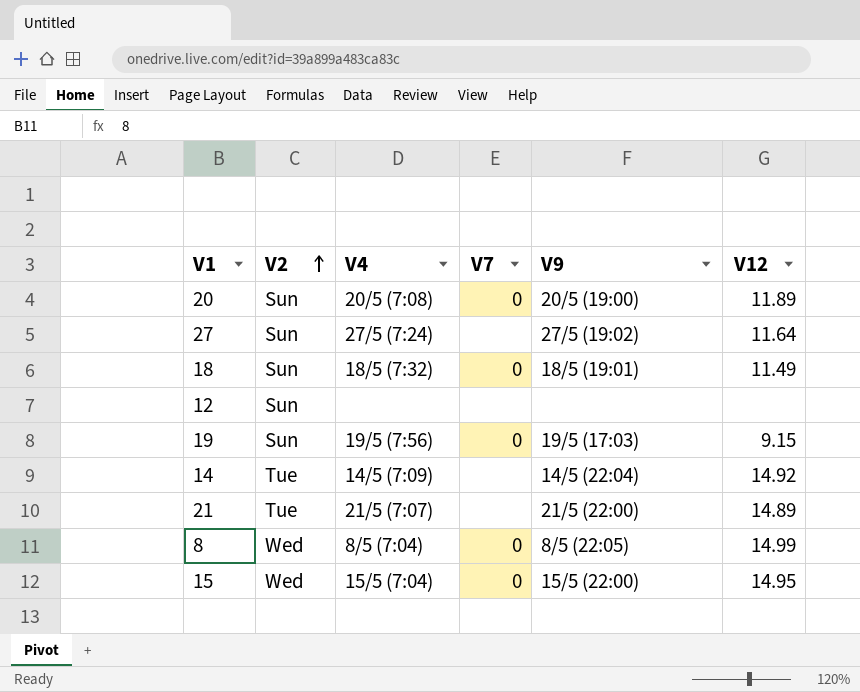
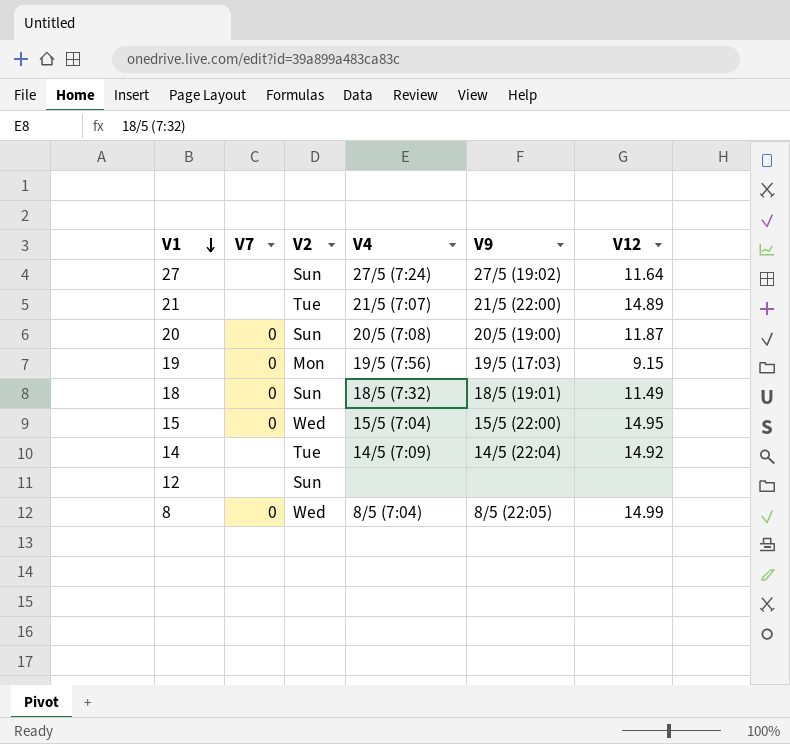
row order: V2 ascending -> V1 descending
column V7 | position: 4 -> 2
20 | V12: 11.89 -> 11.87
19 | V2: Sun -> Mon

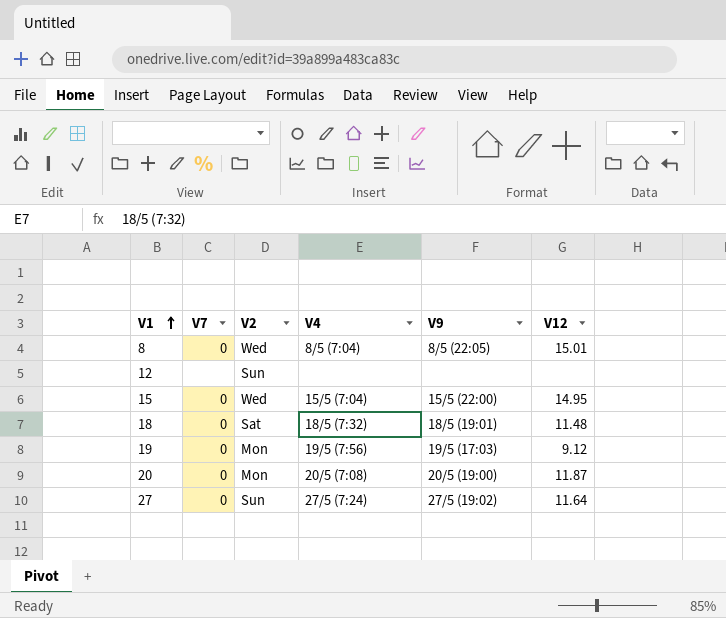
row order: V1 descending -> V1 ascending
row 21: none | Tue | 21/5 (7:07) | 21/5 (22:00) | 14.89 -> none
row 14: none | Tue | 14/5 (7:09) | 14/5 (22:04) | 14.92 -> none
8 | V12: 14.99 -> 15.01
18 | V2: Sun -> Sat
18 | V12: 11.49 -> 11.48
19 | V12: 9.15 -> 9.12
20 | V2: Sun -> Mon
27 | V7: none -> 0

